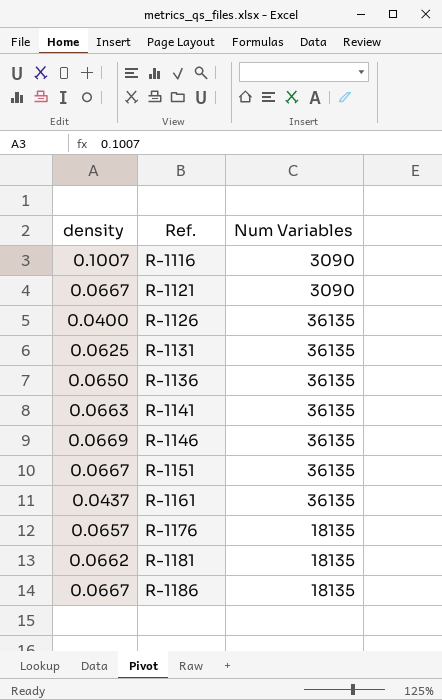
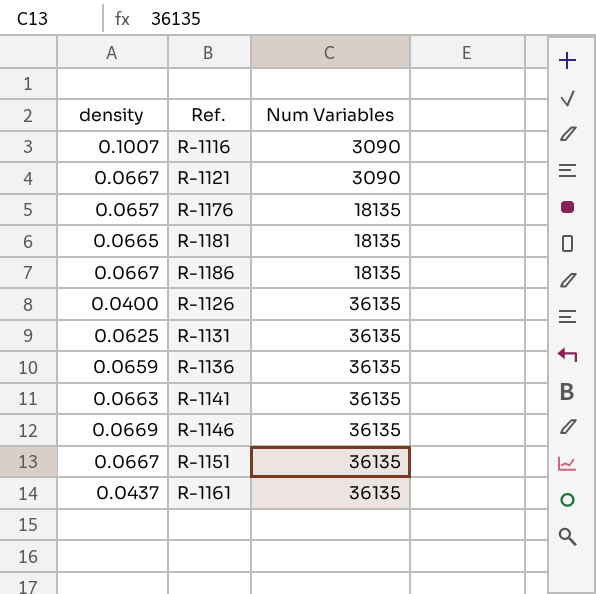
row order: Ref. ascending -> Num Variables ascending
R-1181 | density: 0.0662 -> 0.0665
R-1136 | density: 0.0650 -> 0.0659

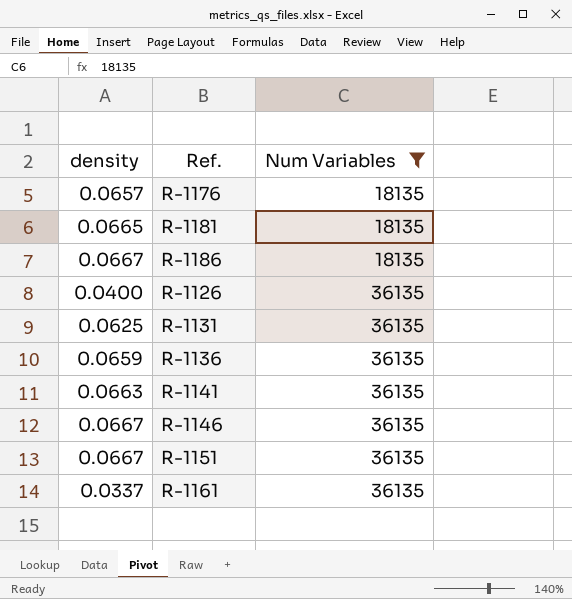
filter: none -> Num Variables != 3090
R-1146 | density: 0.0669 -> 0.0667
R-1161 | density: 0.0437 -> 0.0337

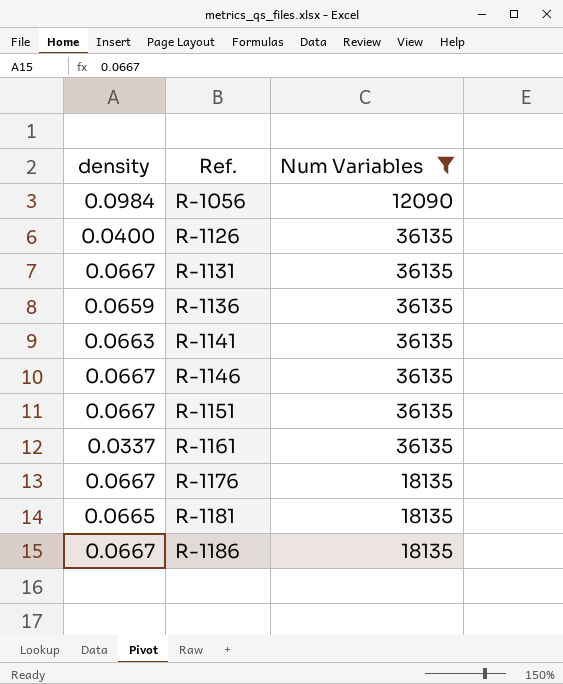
row order: Num Variables ascending -> Ref. ascending
row R-1056: none -> 0.0984 | 12090
R-1131 | density: 0.0625 -> 0.0667
R-1176 | density: 0.0657 -> 0.0667

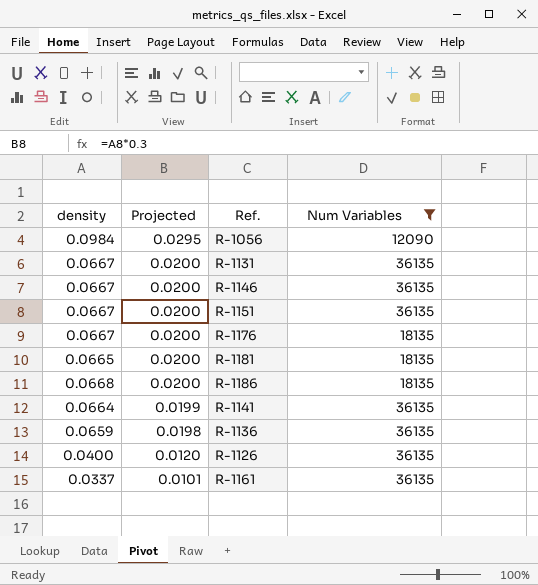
row order: Ref. ascending -> Projected descending
column Projected | formula: none -> [density] * 0.3
R-1186 | density: 0.0667 -> 0.0668
R-1141 | density: 0.0663 -> 0.0664

